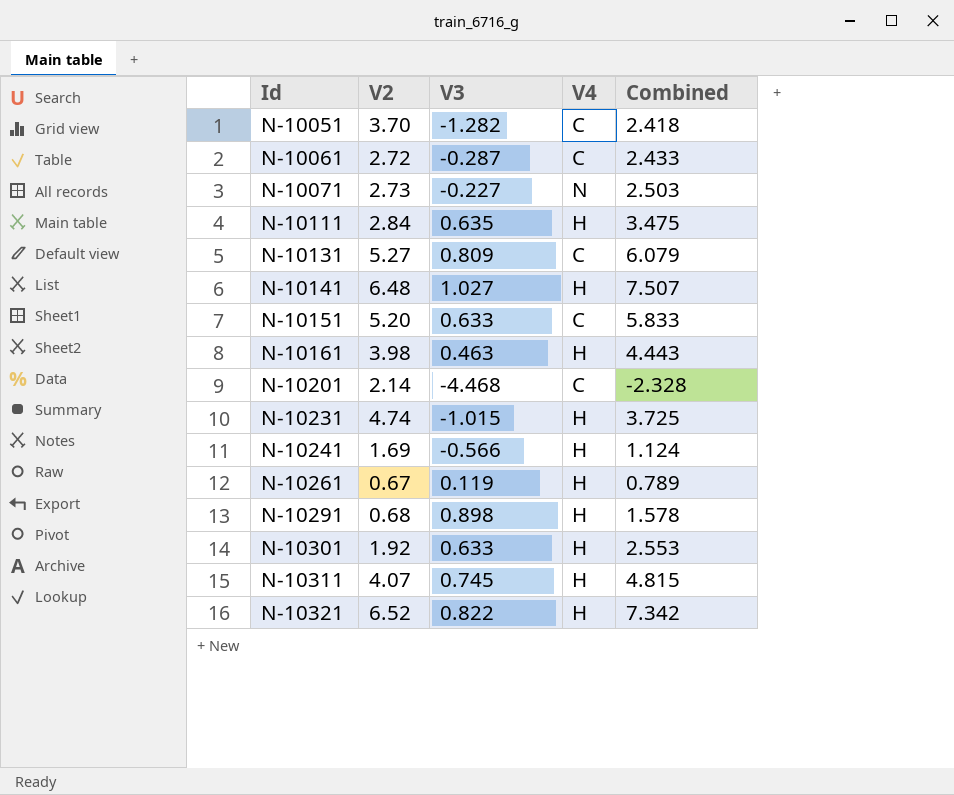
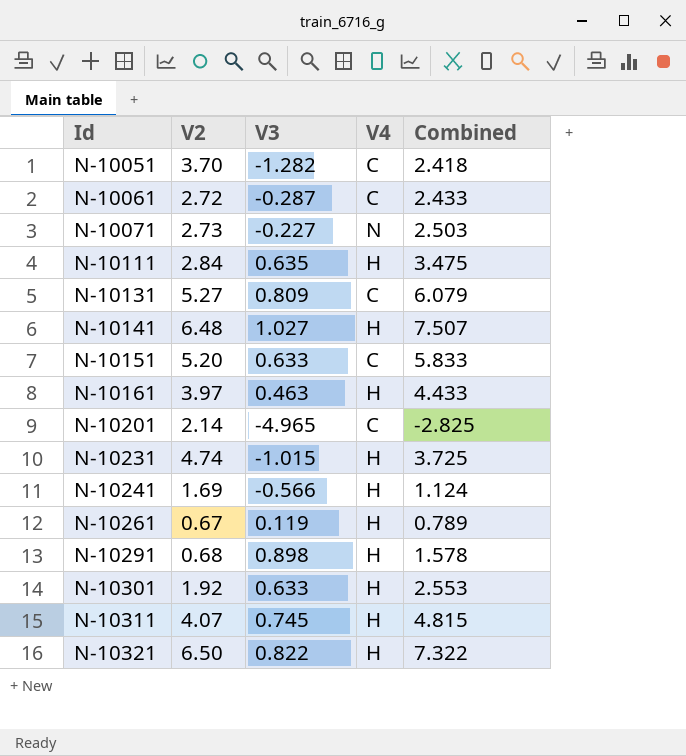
N-10161 | V2: 3.98 -> 3.97
N-10161 | Combined: 4.443 -> 4.433
N-10201 | V3: -4.468 -> -4.965
N-10201 | Combined: -2.328 -> -2.825
N-10321 | V2: 6.52 -> 6.50
N-10321 | Combined: 7.342 -> 7.322

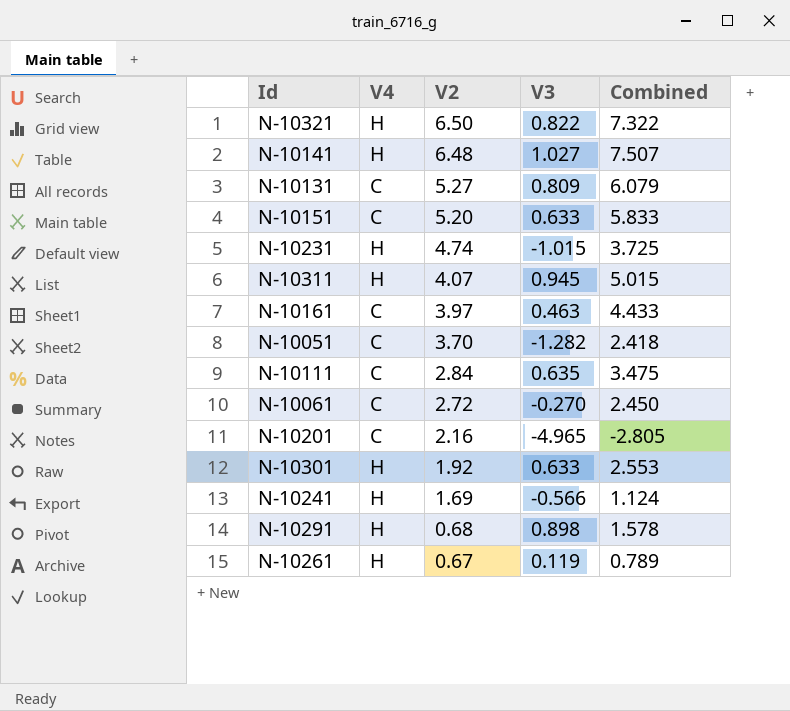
row order: Id ascending -> V2 descending
column V4 | position: 4 -> 2
row N-10071: 2.73 | -0.227 | N | 2.503 -> none
N-10311 | V3: 0.745 -> 0.945
N-10311 | Combined: 4.815 -> 5.015
N-10161 | V4: H -> C
N-10111 | V4: H -> C
N-10061 | V3: -0.287 -> -0.270
N-10061 | Combined: 2.433 -> 2.450
N-10201 | V2: 2.14 -> 2.16
N-10201 | Combined: -2.825 -> -2.805

